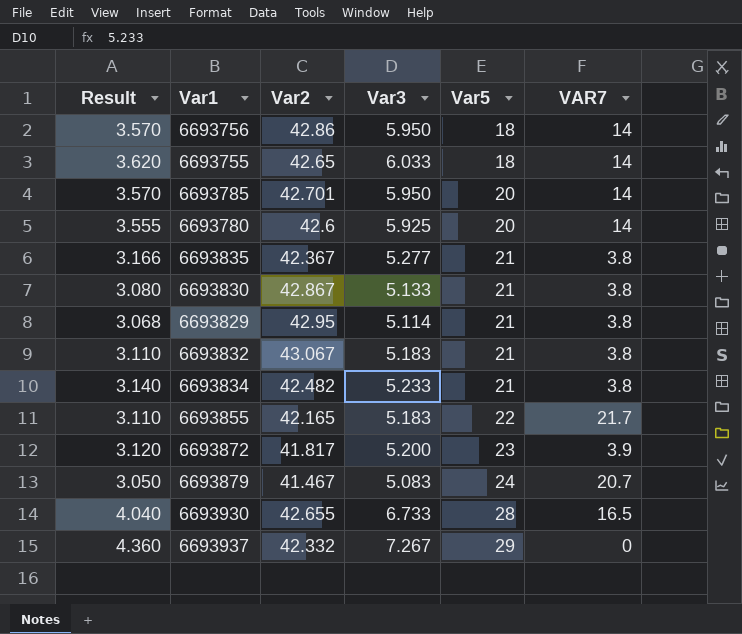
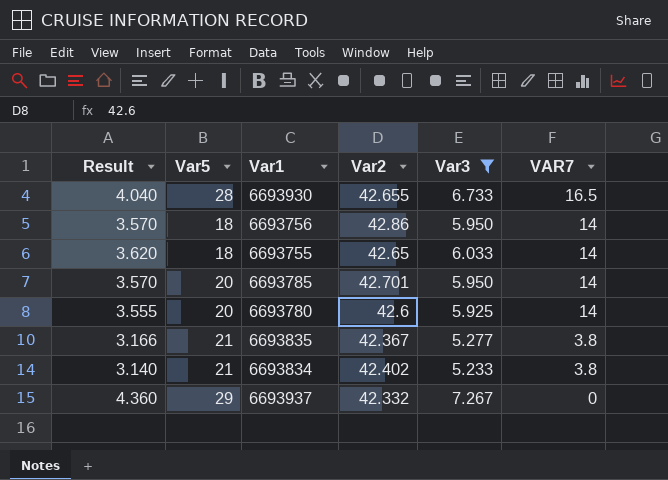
filter: none -> Var3 >= 5.233
row order: Var5 ascending -> VAR7 descending
column Var5 | position: 5 -> 2
6693834 | Var2: 42.482 -> 42.402

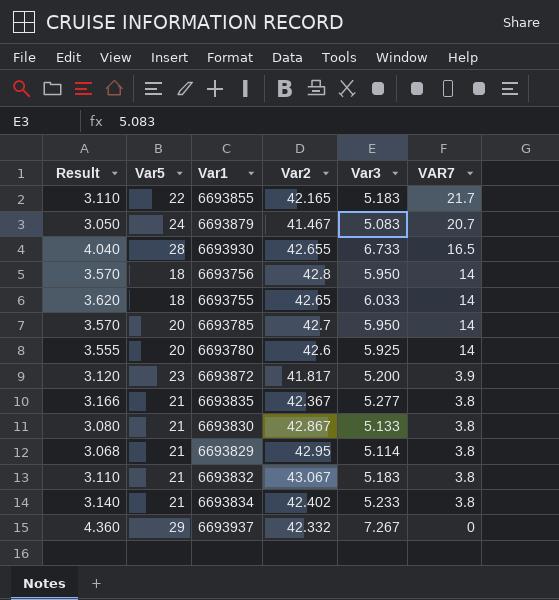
filter: Var3 >= 5.233 -> none
6693756 | Var2: 42.86 -> 42.8
6693785 | Var2: 42.701 -> 42.7

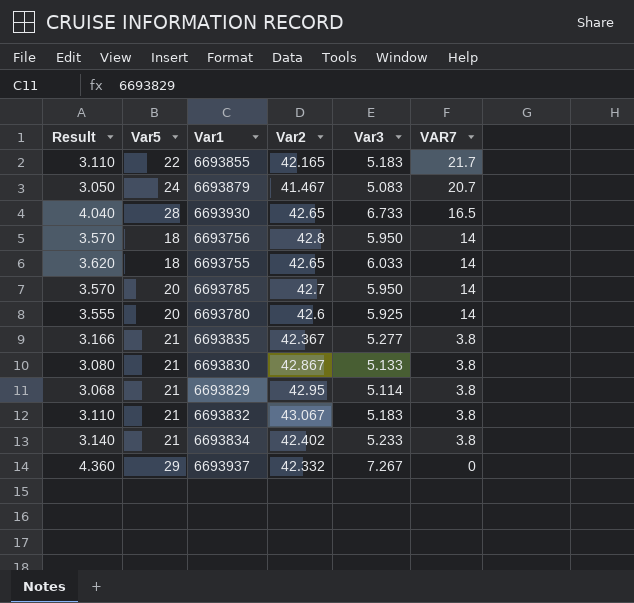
row 6693872: 3.120 | 23 | 41.817 | 5.200 | 3.9 -> none
6693930 | Var2: 42.655 -> 42.65

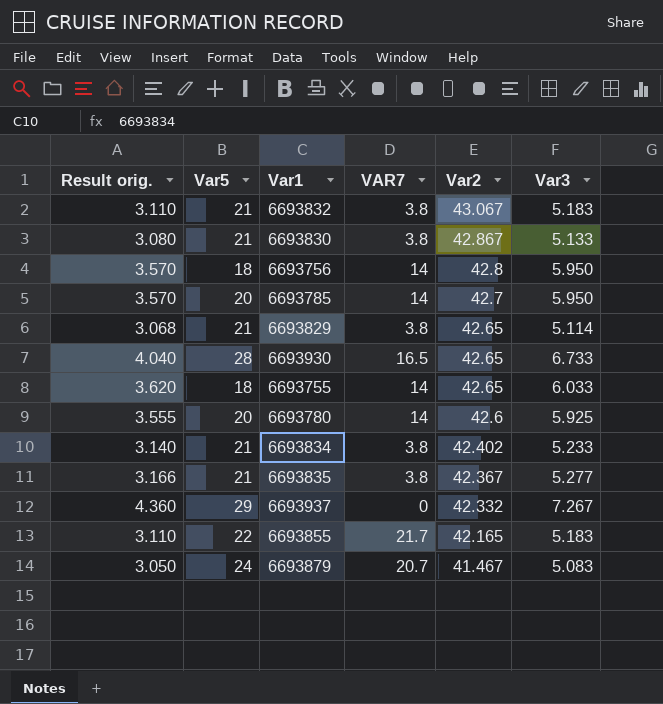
row order: VAR7 descending -> Var2 descending
column name: Result -> Result orig.
column VAR7 | position: 6 -> 4
6693829 | Var2: 42.95 -> 42.65

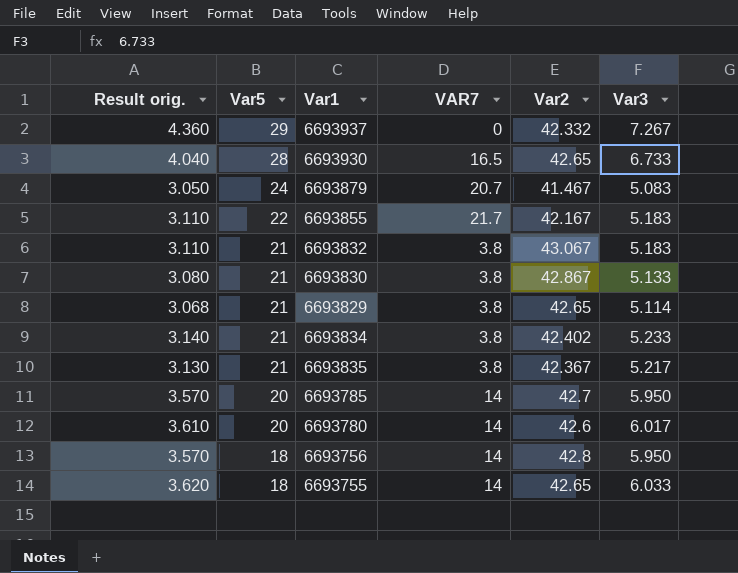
row order: Var2 descending -> Var5 descending
6693855 | Var2: 42.165 -> 42.167
6693835 | Result orig.: 3.166 -> 3.130
6693835 | Var3: 5.277 -> 5.217
6693780 | Result orig.: 3.555 -> 3.610
6693780 | Var3: 5.925 -> 6.017

